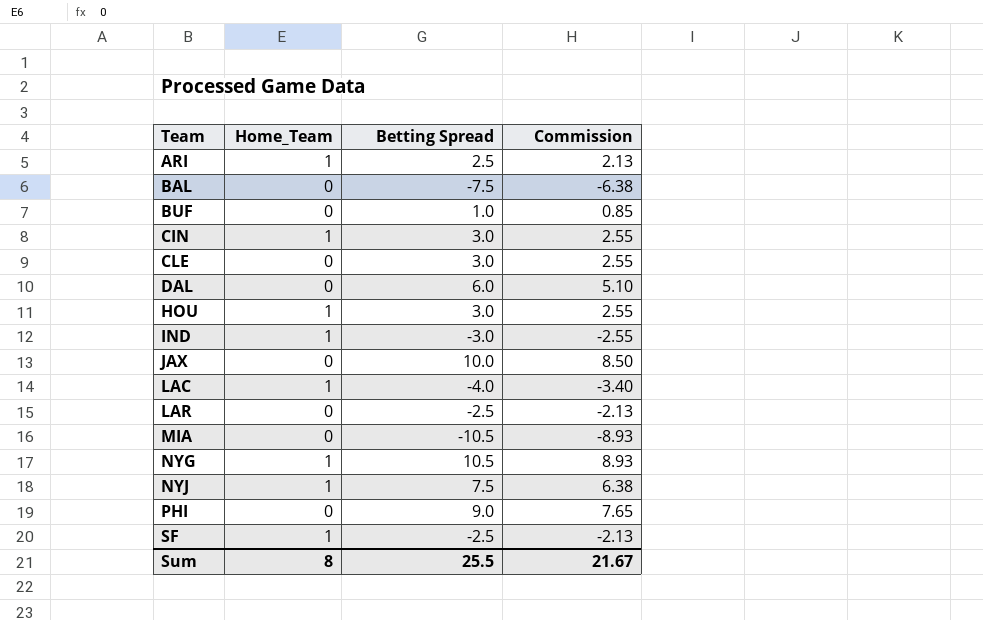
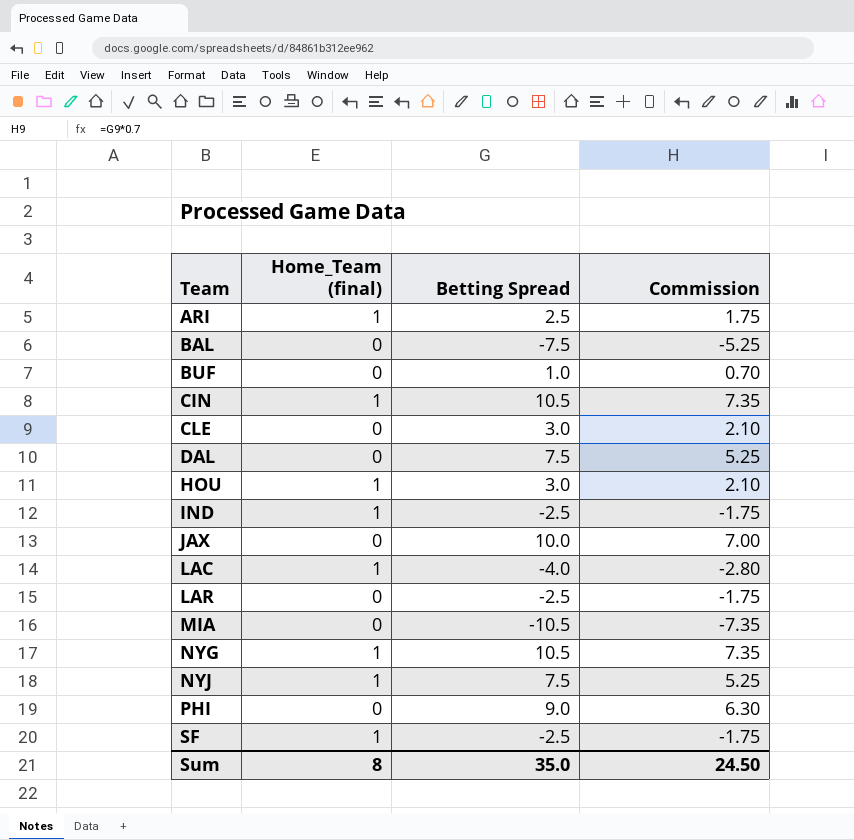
column name: Home_Team -> Home_Team (final)
column Commission | formula: [Betting Spread] * 0.85 -> [Betting Spread] * 0.7
CIN | Betting Spread: 3.0 -> 10.5
DAL | Betting Spread: 6.0 -> 7.5
IND | Betting Spread: -3.0 -> -2.5
Sum | Betting Spread: 25.5 -> 35.0
Sum | Commission: 21.67 -> 24.50

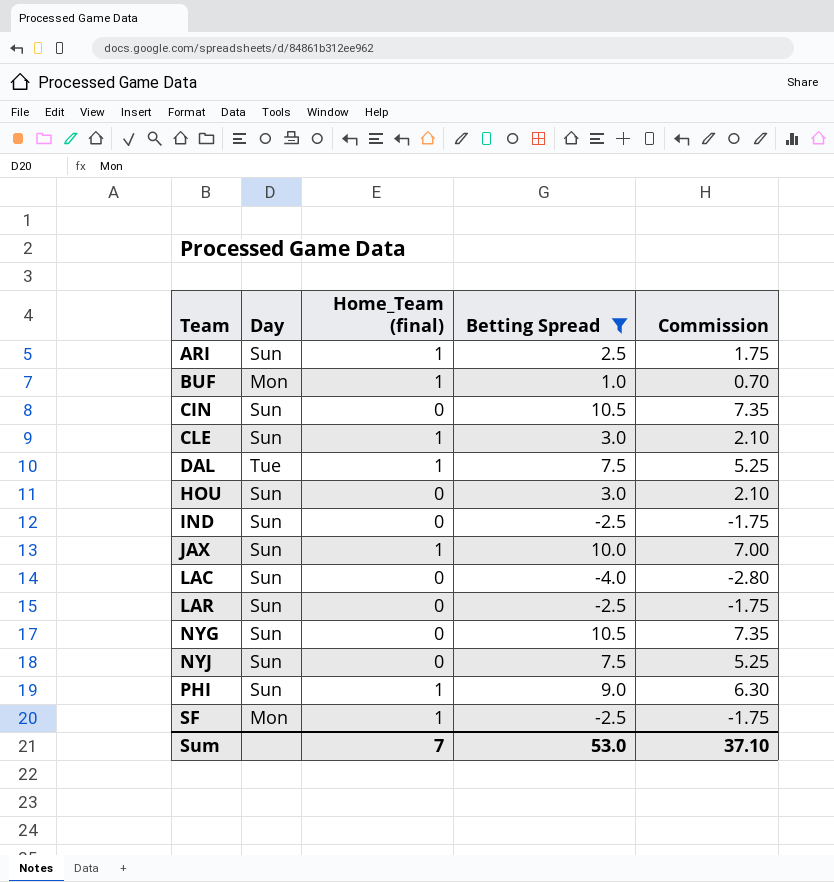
filter: none -> Betting Spread >= -4.0
column Day | position: none -> 2
BUF | Home_Team (final): 0 -> 1
CIN | Home_Team (final): 1 -> 0
CLE | Home_Team (final): 0 -> 1
DAL | Home_Team (final): 0 -> 1
HOU | Home_Team (final): 1 -> 0
IND | Home_Team (final): 1 -> 0
JAX | Home_Team (final): 0 -> 1
LAC | Home_Team (final): 1 -> 0
NYG | Home_Team (final): 1 -> 0
NYJ | Home_Team (final): 1 -> 0
PHI | Home_Team (final): 0 -> 1
Sum | Home_Team (final): 8 -> 7
Sum | Betting Spread: 35.0 -> 53.0
Sum | Commission: 24.50 -> 37.10

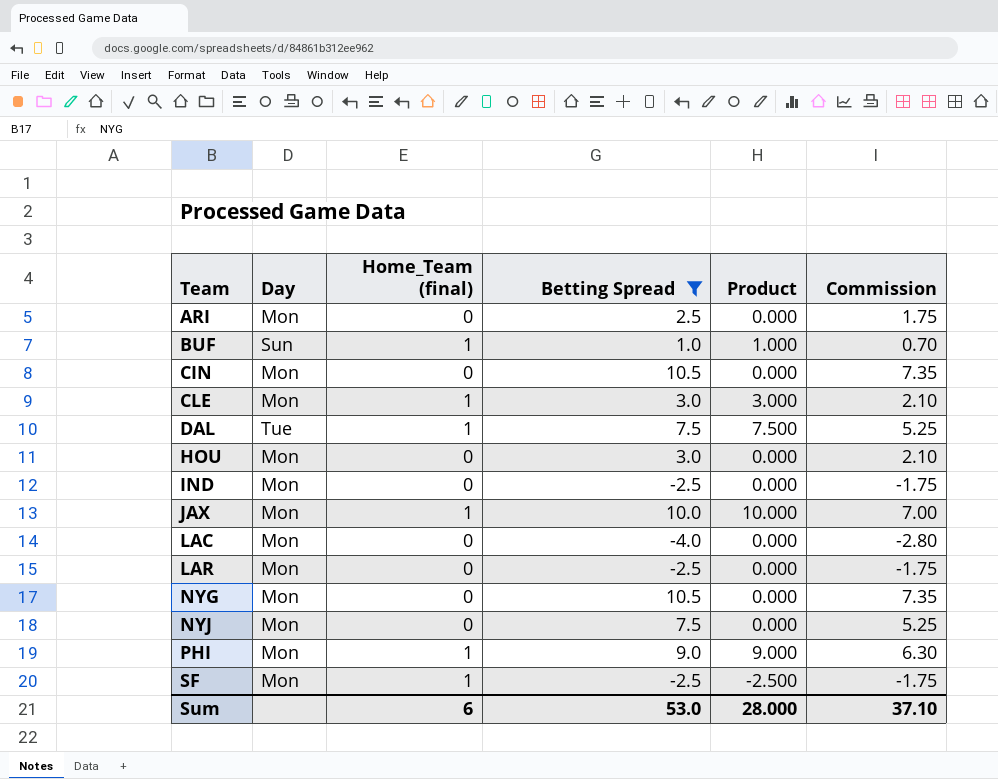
column Product | formula: none -> [Home_Team (final)] * [Betting Spread]
ARI | Day: Sun -> Mon
ARI | Home_Team (final): 1 -> 0
BUF | Day: Mon -> Sun
CIN | Day: Sun -> Mon
CLE | Day: Sun -> Mon
HOU | Day: Sun -> Mon
IND | Day: Sun -> Mon
JAX | Day: Sun -> Mon
LAC | Day: Sun -> Mon
LAR | Day: Sun -> Mon
NYG | Day: Sun -> Mon
NYJ | Day: Sun -> Mon
PHI | Day: Sun -> Mon
Sum | Home_Team (final): 7 -> 6

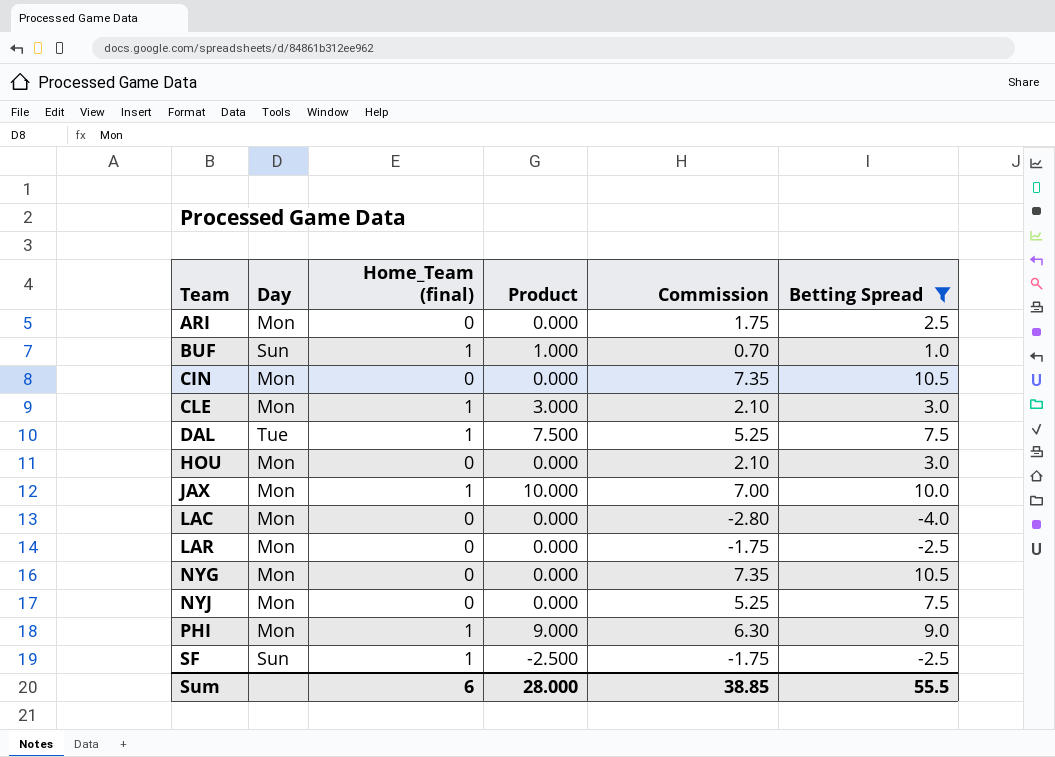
column Betting Spread | position: 4 -> 6
row IND: Mon | 0 | -2.5 | 0.000 | -1.75 -> none
SF | Day: Mon -> Sun
Sum | Commission: 37.10 -> 38.85
Sum | Betting Spread: 53.0 -> 55.5

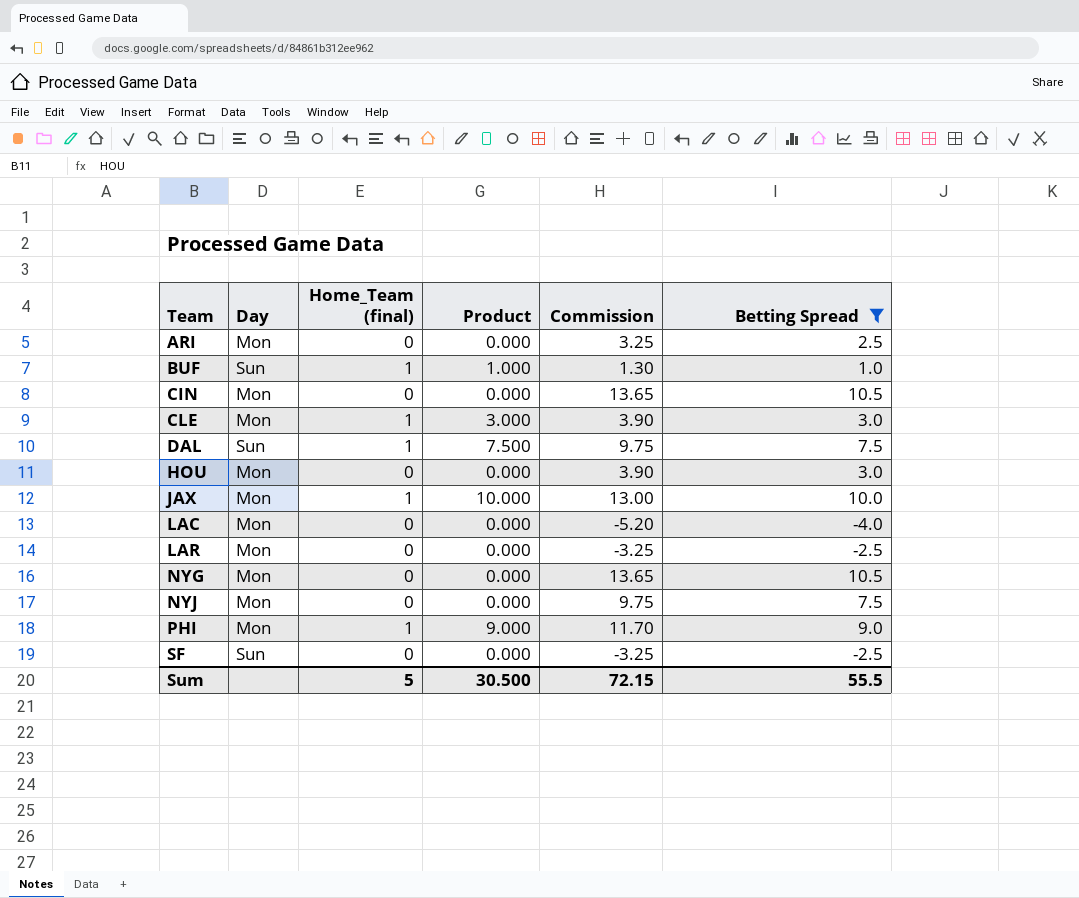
column Commission | formula: [Betting Spread] * 0.7 -> [Betting Spread] * 1.3
DAL | Day: Tue -> Sun
SF | Home_Team (final): 1 -> 0
SF | Product: -2.500 -> 0.000
Sum | Home_Team (final): 6 -> 5
Sum | Product: 28.000 -> 30.500
Sum | Commission: 38.85 -> 72.15

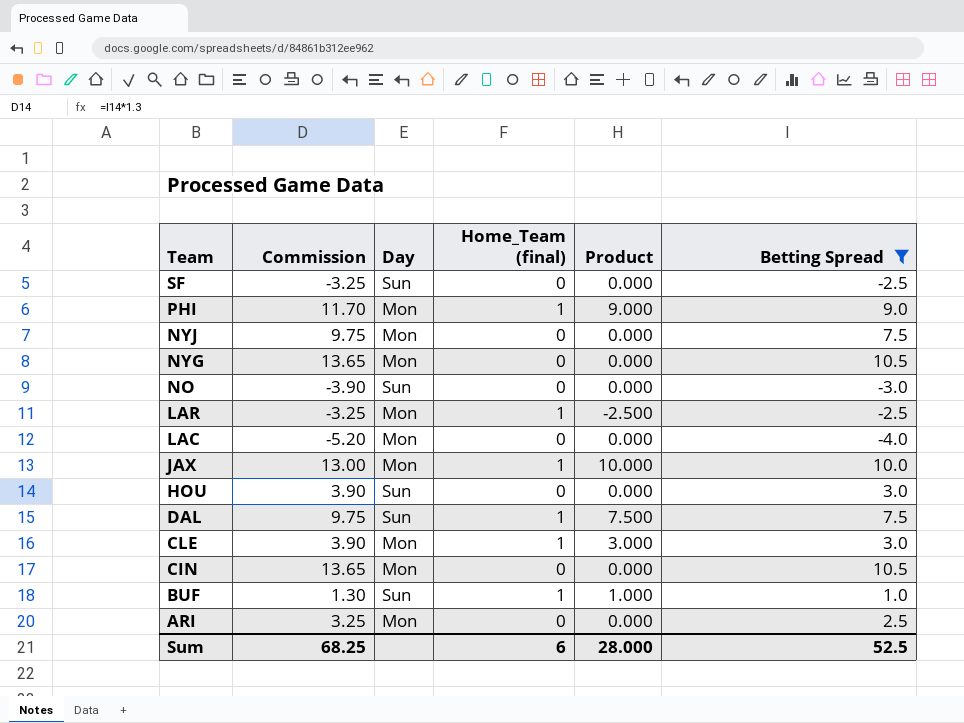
row order: Team ascending -> Team descending
column Commission | position: 5 -> 2
row NO: none -> -3.90 | Sun | 0 | 0.000 | -3.0
LAR | Home_Team (final): 0 -> 1
LAR | Product: 0.000 -> -2.500
HOU | Day: Mon -> Sun
Sum | Commission: 72.15 -> 68.25
Sum | Home_Team (final): 5 -> 6
Sum | Product: 30.500 -> 28.000
Sum | Betting Spread: 55.5 -> 52.5

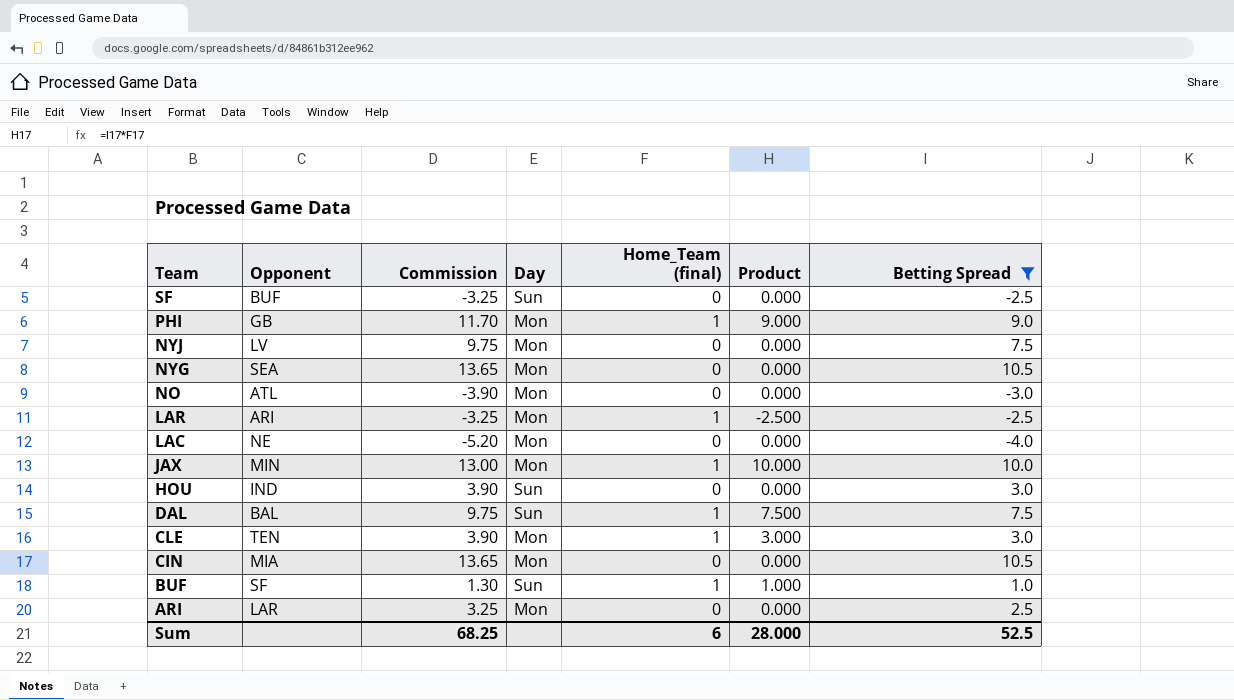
column Opponent | position: none -> 2
NO | Day: Sun -> Mon

